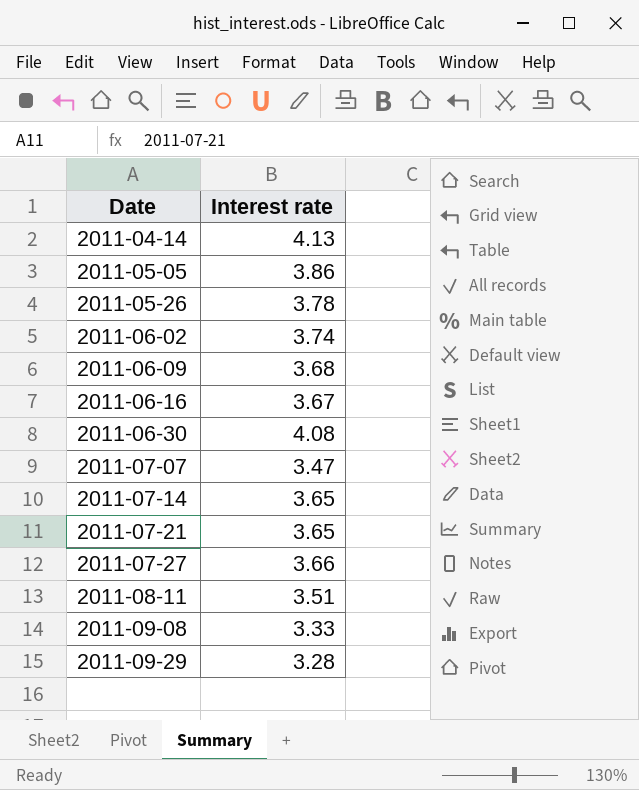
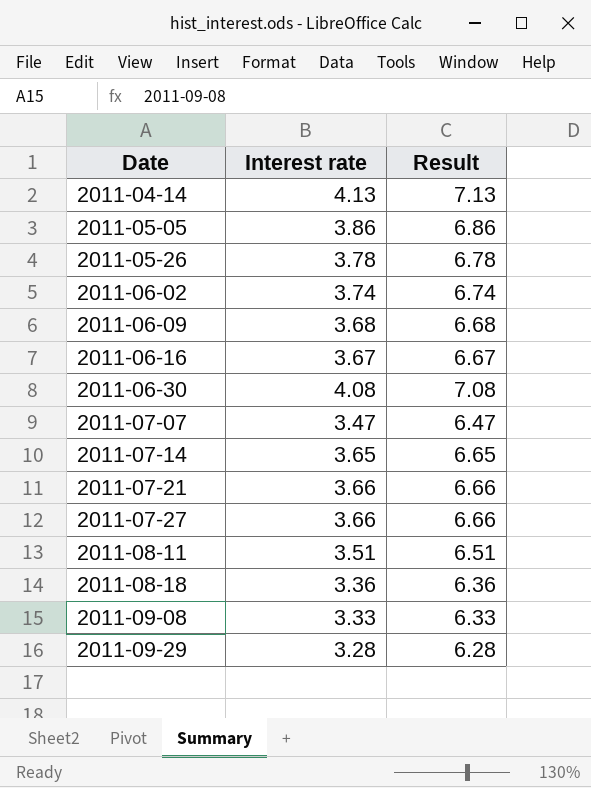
column Result | formula: none -> [Interest rate] + 3
2011-07-21 | Interest rate: 3.65 -> 3.66
row 2011-08-18: none -> 3.36 | 6.36

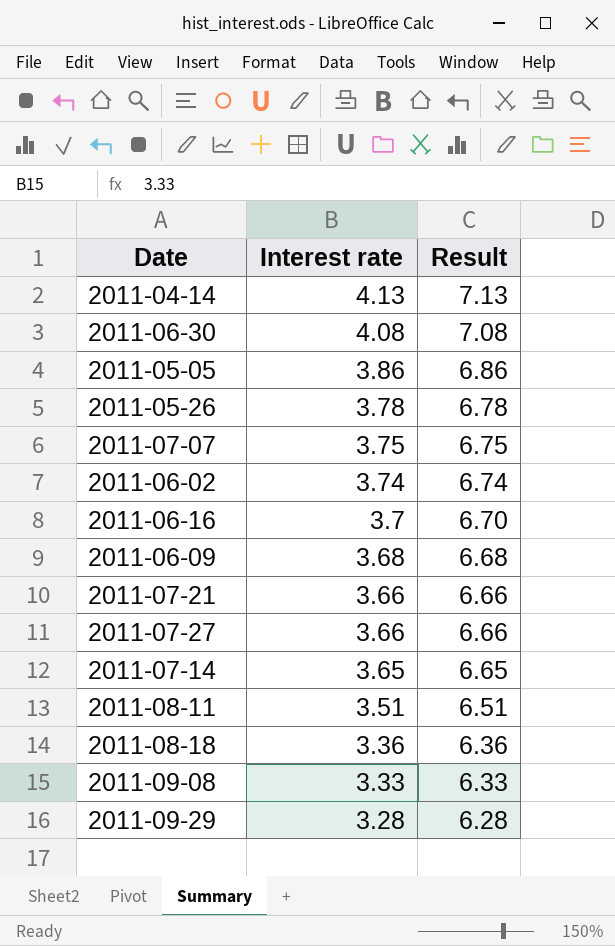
row order: Date ascending -> Interest rate descending
2011-07-07 | Interest rate: 3.47 -> 3.75
2011-07-07 | Result: 6.47 -> 6.75
2011-06-16 | Interest rate: 3.67 -> 3.7
2011-06-16 | Result: 6.67 -> 6.70

